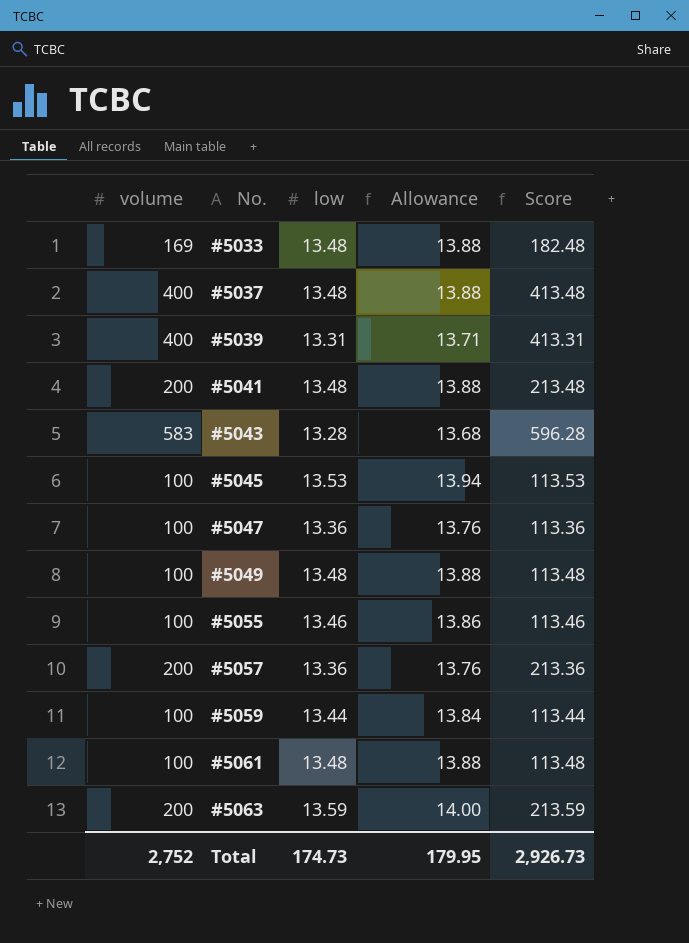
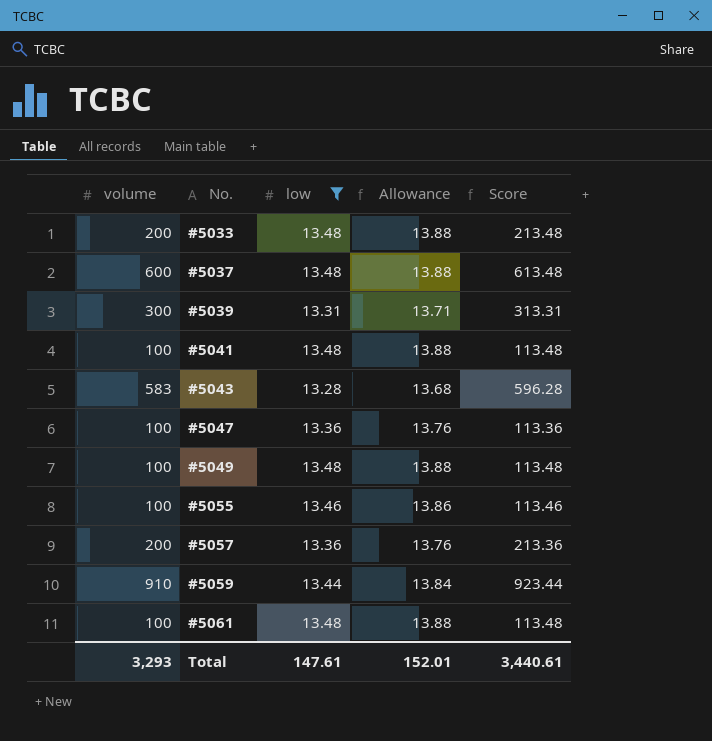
filter: none -> low <= 13.48
#5033 | volume: 169 -> 200
#5033 | Score: 182.48 -> 213.48
#5037 | volume: 400 -> 600
#5037 | Score: 413.48 -> 613.48
#5039 | volume: 400 -> 300
#5039 | Score: 413.31 -> 313.31
#5041 | volume: 200 -> 100
#5041 | Score: 213.48 -> 113.48
#5059 | volume: 100 -> 910
#5059 | Score: 113.44 -> 923.44
Total | volume: 2,752 -> 3,293
Total | low: 174.73 -> 147.61
Total | Allowance: 179.95 -> 152.01
Total | Score: 2,926.73 -> 3,440.61

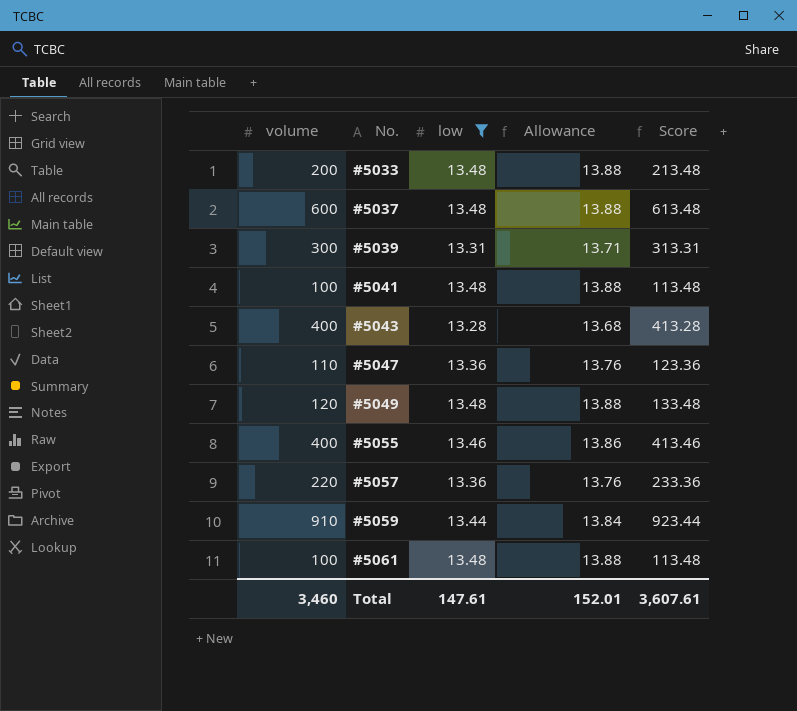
#5043 | volume: 583 -> 400
#5043 | Score: 596.28 -> 413.28
#5047 | volume: 100 -> 110
#5047 | Score: 113.36 -> 123.36
#5049 | volume: 100 -> 120
#5049 | Score: 113.48 -> 133.48
#5055 | volume: 100 -> 400
#5055 | Score: 113.46 -> 413.46
#5057 | volume: 200 -> 220
#5057 | Score: 213.36 -> 233.36
Total | volume: 3,293 -> 3,460
Total | Score: 3,440.61 -> 3,607.61

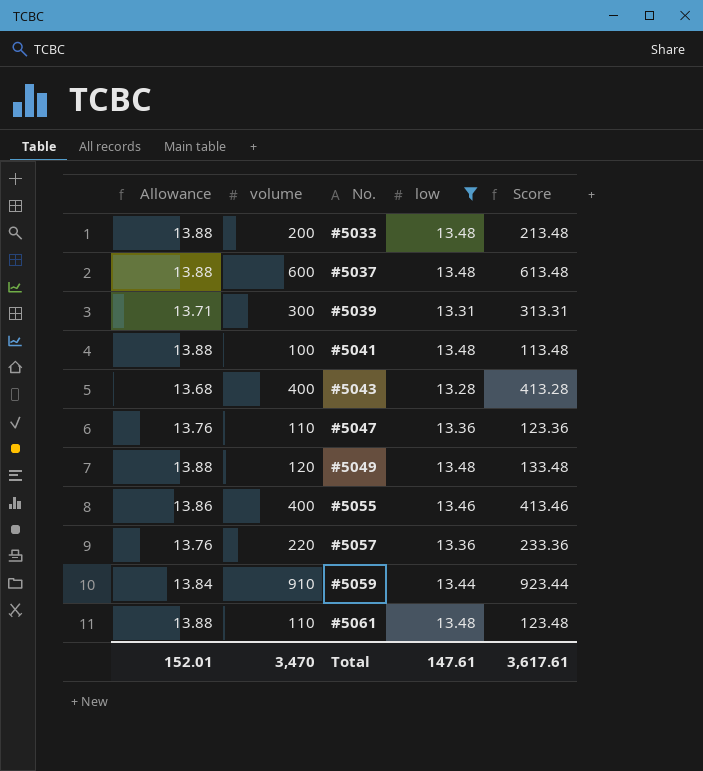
column Allowance | position: 4 -> 1
#5061 | volume: 100 -> 110
#5061 | Score: 113.48 -> 123.48
Total | volume: 3,460 -> 3,470
Total | Score: 3,607.61 -> 3,617.61

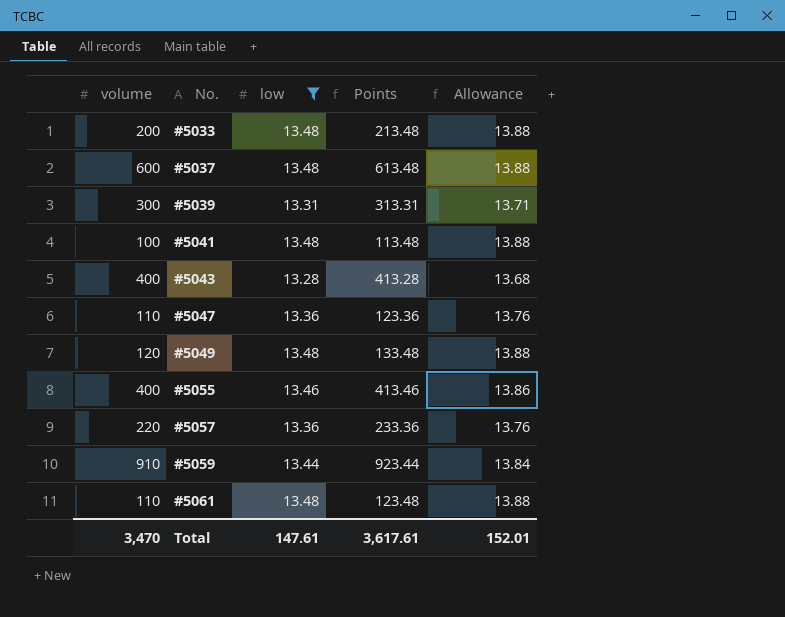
column name: Score -> Points
column Allowance | position: 1 -> 5

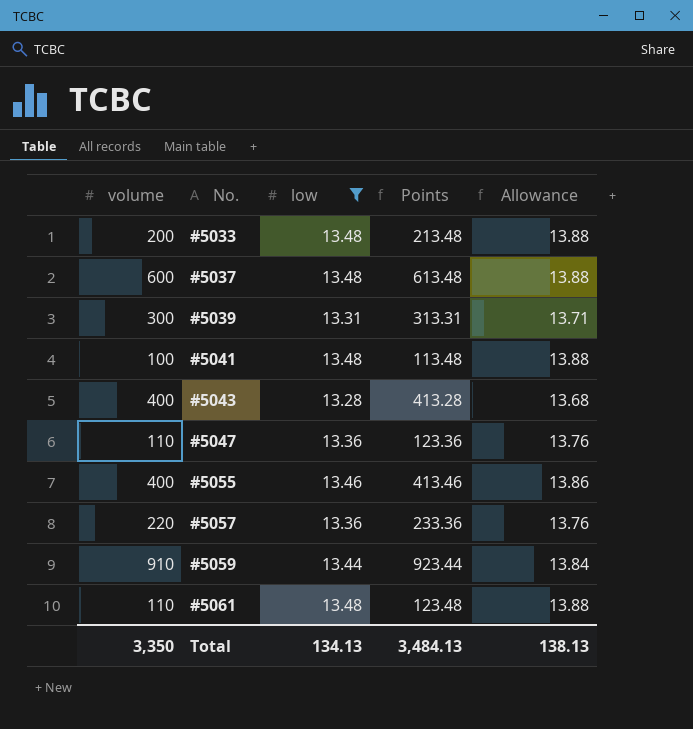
row #5049: 120 | 13.48 | 133.48 | 13.88 -> none
Total | volume: 3,470 -> 3,350
Total | low: 147.61 -> 134.13
Total | Points: 3,617.61 -> 3,484.13
Total | Allowance: 152.01 -> 138.13

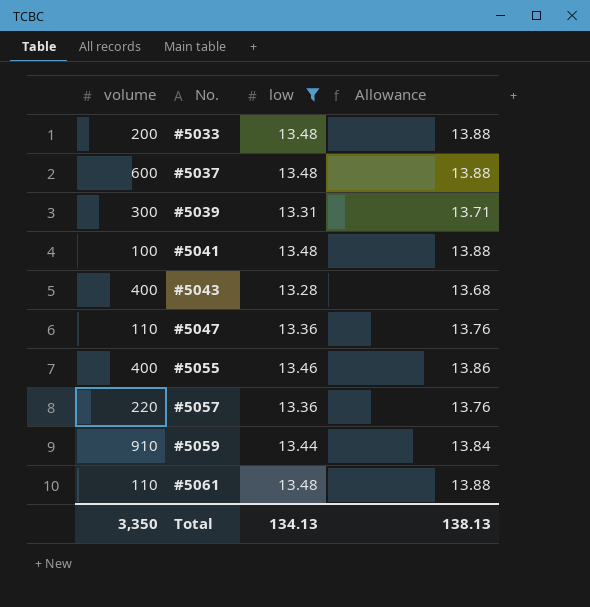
column Points | formula: [volume] + [low] -> none

